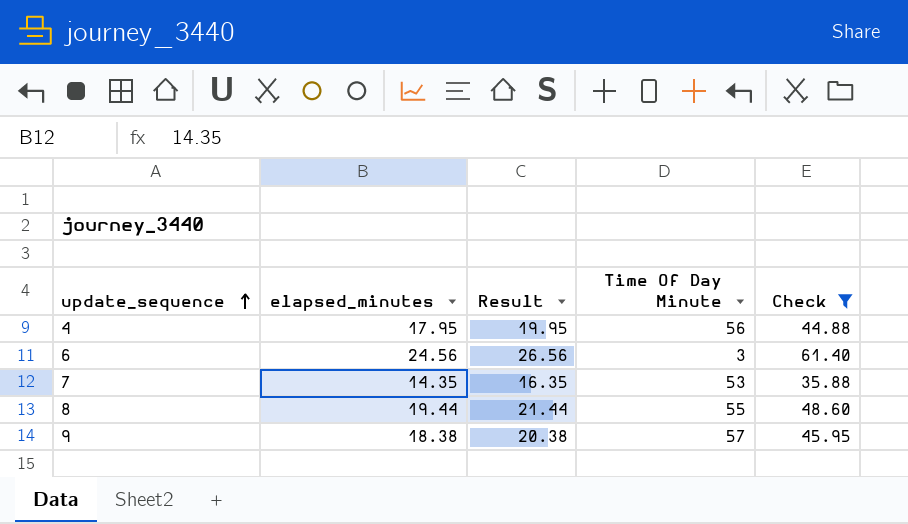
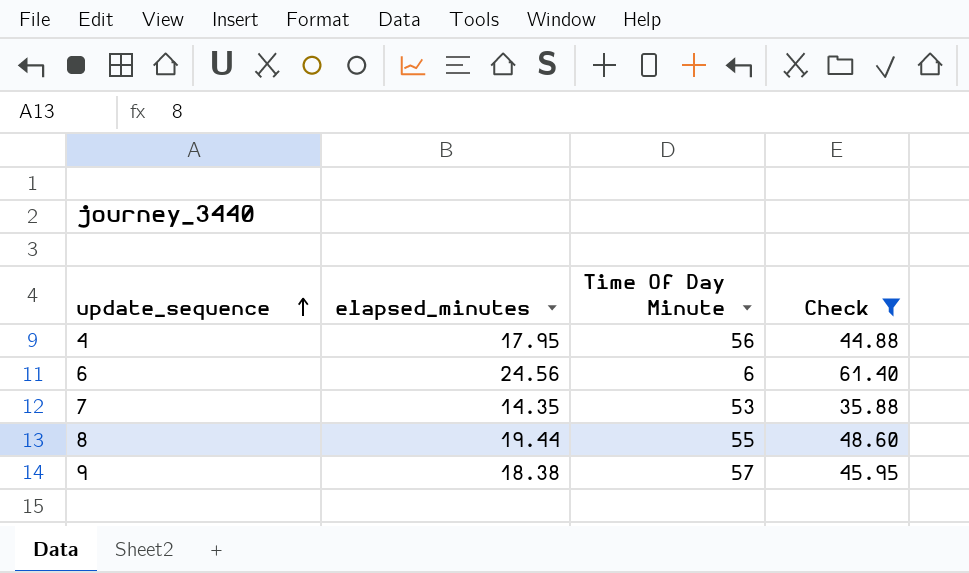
column Result | formula: [elapsed_minutes] + 2 -> none
6 | Time Of Day Minute: 3 -> 6

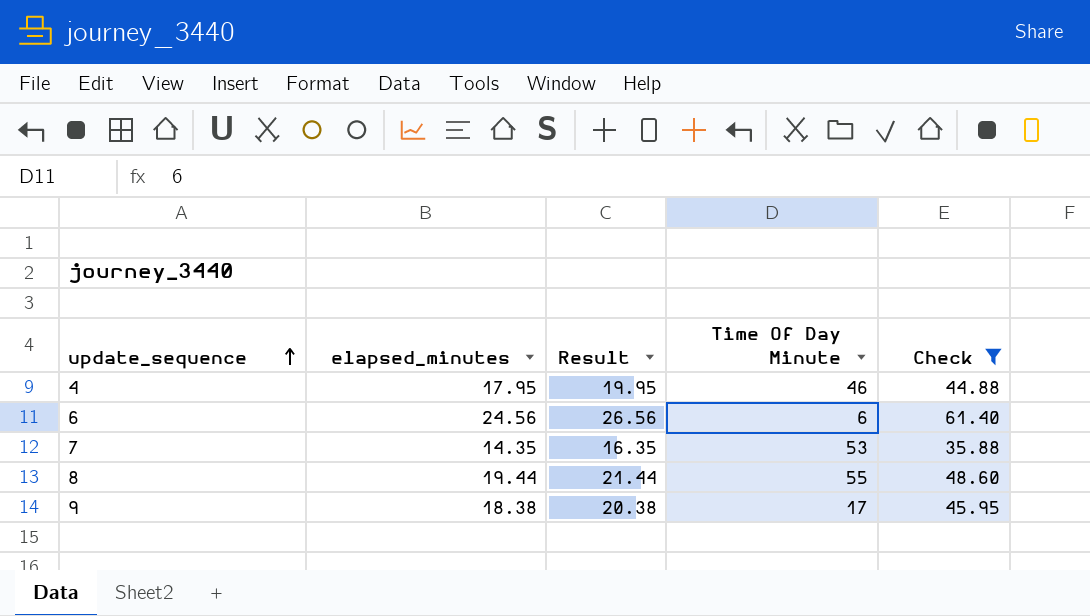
column Result | formula: none -> [elapsed_minutes] + 2
4 | Time Of Day Minute: 56 -> 46
9 | Time Of Day Minute: 57 -> 17

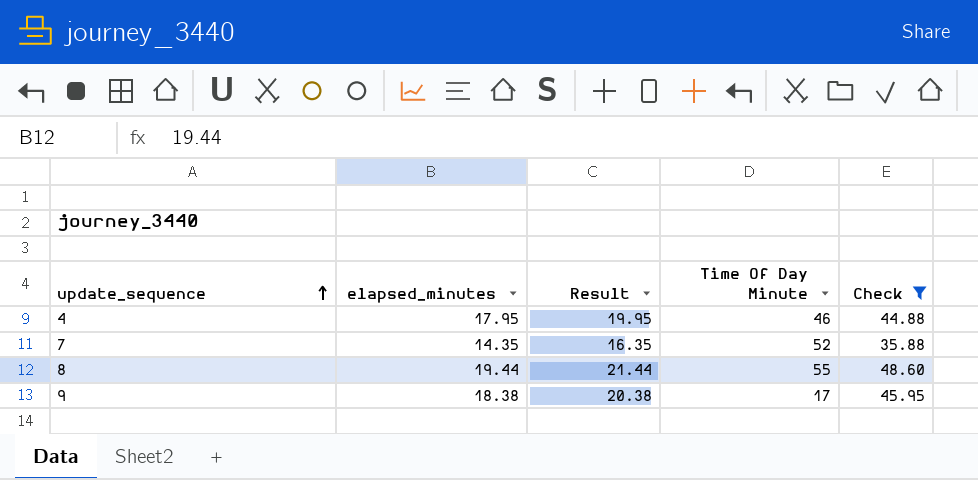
row 6: 24.56 | 26.56 | 6 | 61.40 -> none
7 | Time Of Day Minute: 53 -> 52

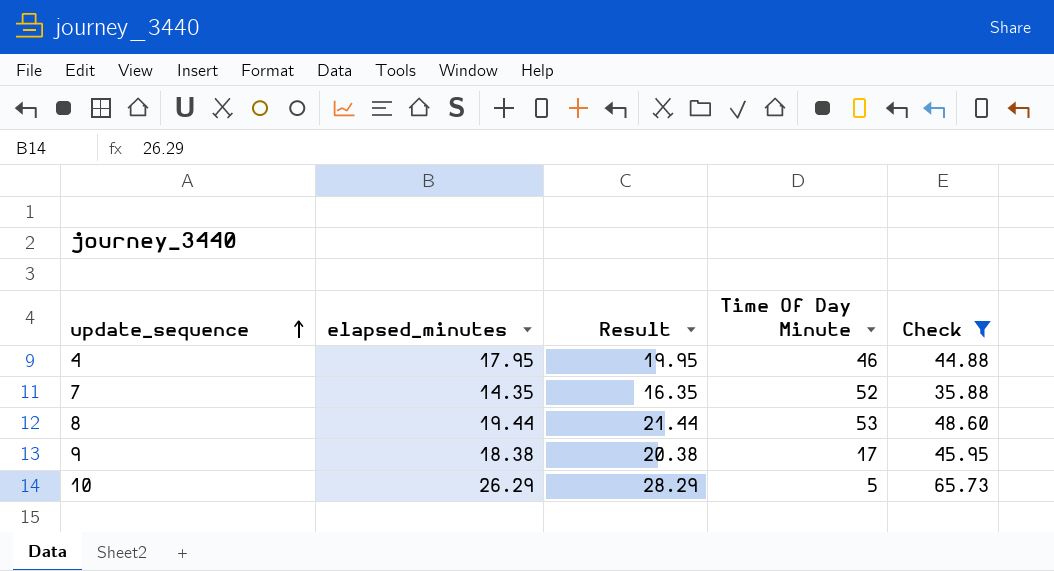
8 | Time Of Day Minute: 55 -> 53
row 10: none -> 26.29 | 28.29 | 5 | 65.73

